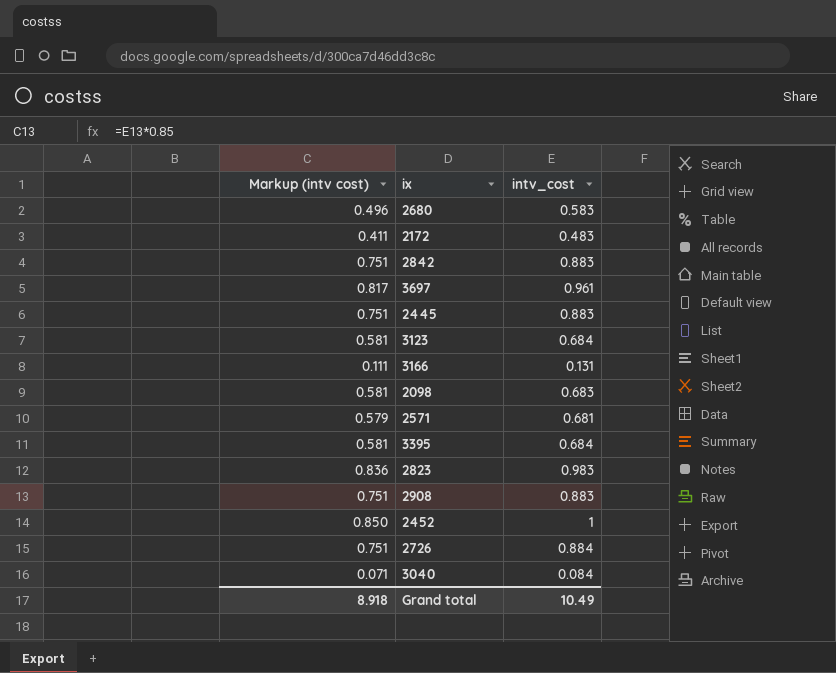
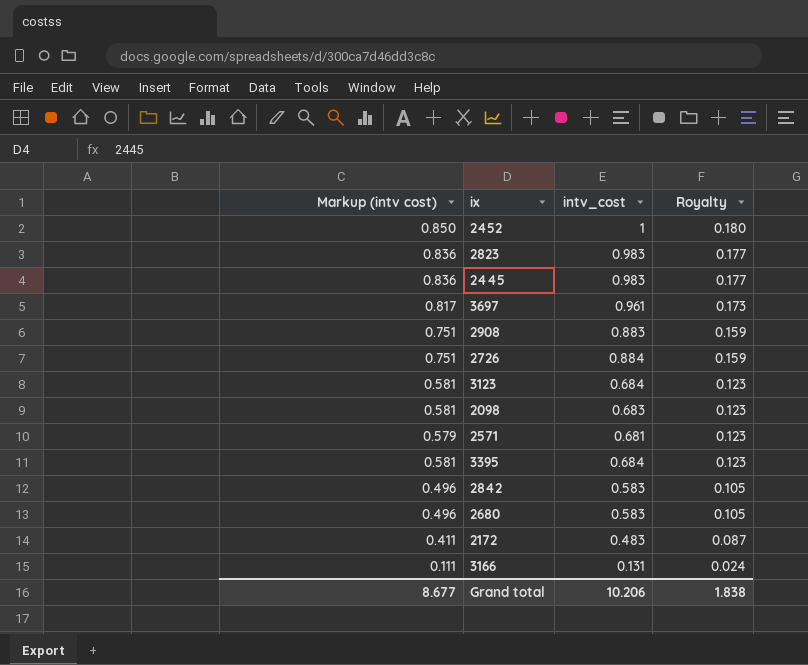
row order: none -> Royalty descending
column Royalty | formula: none -> [intv_cost] * 0.18
row 3040: 0.071 | 0.084 -> none
2445 | Markup (intv cost): 0.751 -> 0.836
2445 | intv_cost: 0.883 -> 0.983
2842 | Markup (intv cost): 0.751 -> 0.496
2842 | intv_cost: 0.883 -> 0.583
Grand total | Markup (intv cost): 8.918 -> 8.677
Grand total | intv_cost: 10.49 -> 10.206

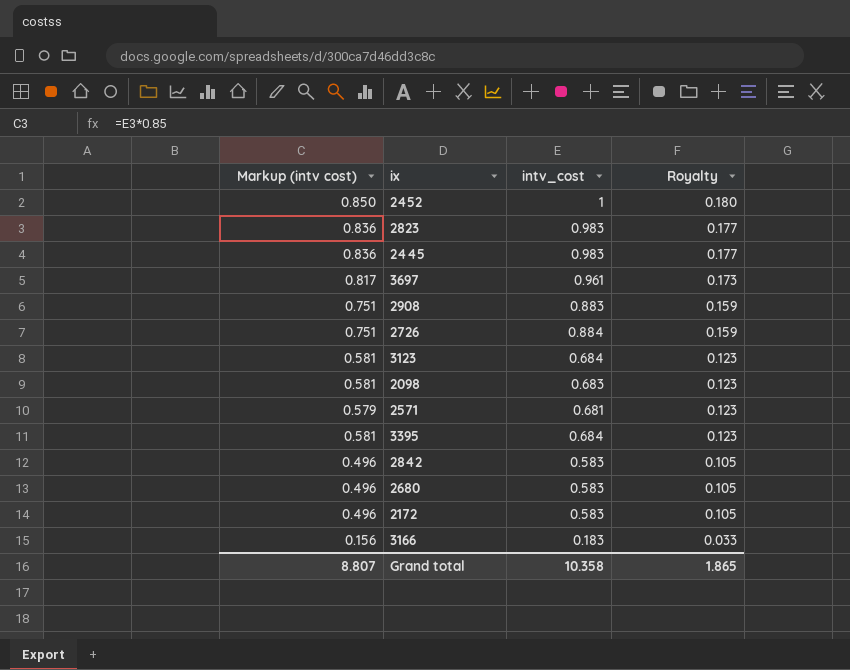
2172 | Markup (intv cost): 0.411 -> 0.496
2172 | intv_cost: 0.483 -> 0.583
2172 | Royalty: 0.087 -> 0.105
3166 | Markup (intv cost): 0.111 -> 0.156
3166 | intv_cost: 0.131 -> 0.183
3166 | Royalty: 0.024 -> 0.033
Grand total | Markup (intv cost): 8.677 -> 8.807
Grand total | intv_cost: 10.206 -> 10.358
Grand total | Royalty: 1.838 -> 1.865

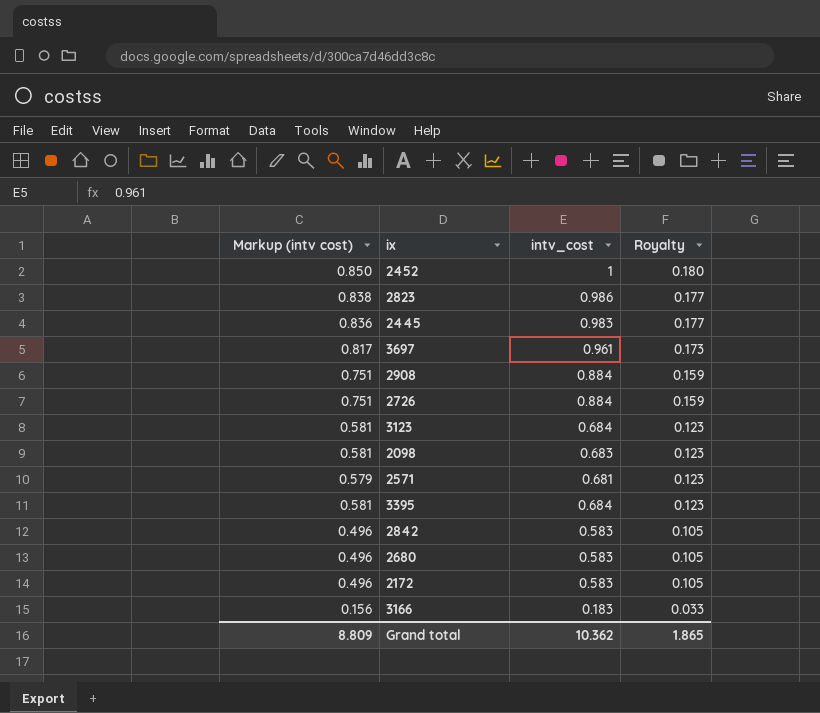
2823 | Markup (intv cost): 0.836 -> 0.838
2823 | intv_cost: 0.983 -> 0.986
2908 | intv_cost: 0.883 -> 0.884
Grand total | Markup (intv cost): 8.807 -> 8.809
Grand total | intv_cost: 10.358 -> 10.362

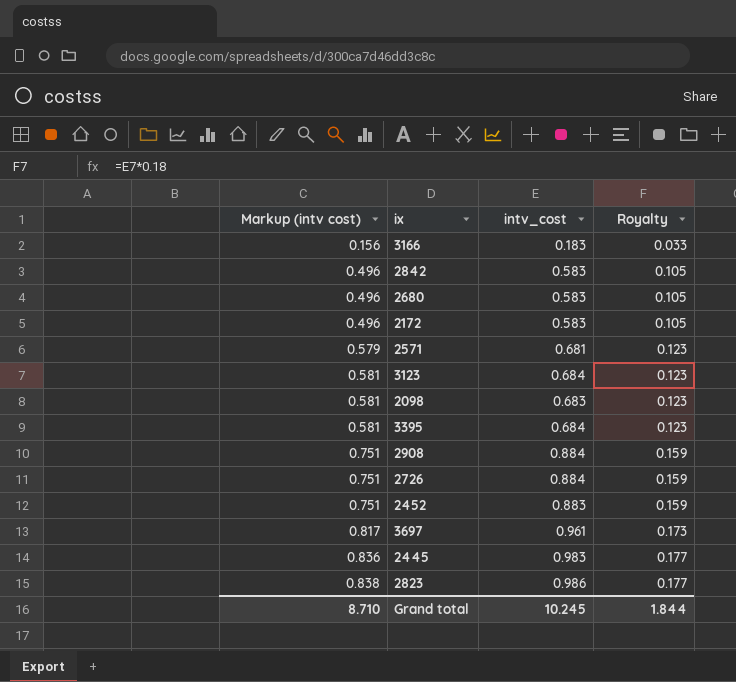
row order: Royalty descending -> Markup (intv cost) ascending
2452 | Markup (intv cost): 0.850 -> 0.751
2452 | intv_cost: 1 -> 0.883
2452 | Royalty: 0.180 -> 0.159
Grand total | Markup (intv cost): 8.809 -> 8.710
Grand total | intv_cost: 10.362 -> 10.245
Grand total | Royalty: 1.865 -> 1.844

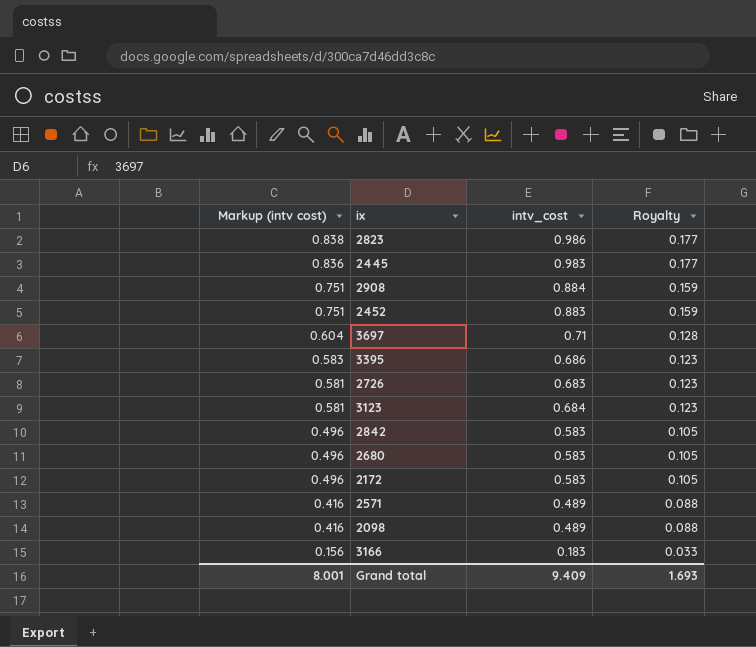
row order: Markup (intv cost) ascending -> Markup (intv cost) descending
3697 | Markup (intv cost): 0.817 -> 0.604
3697 | intv_cost: 0.961 -> 0.71
3697 | Royalty: 0.173 -> 0.128
3395 | Markup (intv cost): 0.581 -> 0.583
3395 | intv_cost: 0.684 -> 0.686
2726 | Markup (intv cost): 0.751 -> 0.581
2726 | intv_cost: 0.884 -> 0.683
2726 | Royalty: 0.159 -> 0.123
2571 | Markup (intv cost): 0.579 -> 0.416
2571 | intv_cost: 0.681 -> 0.489
2571 | Royalty: 0.123 -> 0.088
2098 | Markup (intv cost): 0.581 -> 0.416
2098 | intv_cost: 0.683 -> 0.489
2098 | Royalty: 0.123 -> 0.088
Grand total | Markup (intv cost): 8.710 -> 8.001
Grand total | intv_cost: 10.245 -> 9.409
Grand total | Royalty: 1.844 -> 1.693

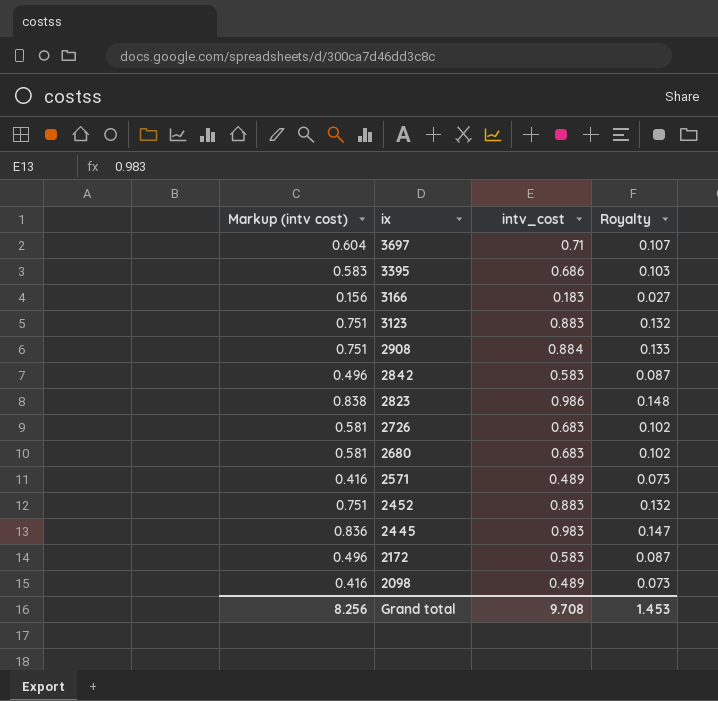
row order: Markup (intv cost) descending -> ix descending
column Royalty | formula: [intv_cost] * 0.18 -> [intv_cost] * 0.15
3123 | Markup (intv cost): 0.581 -> 0.751
3123 | intv_cost: 0.684 -> 0.883
2680 | Markup (intv cost): 0.496 -> 0.581
2680 | intv_cost: 0.583 -> 0.683
Grand total | Markup (intv cost): 8.001 -> 8.256
Grand total | intv_cost: 9.409 -> 9.708
Grand total | Royalty: 1.693 -> 1.453

